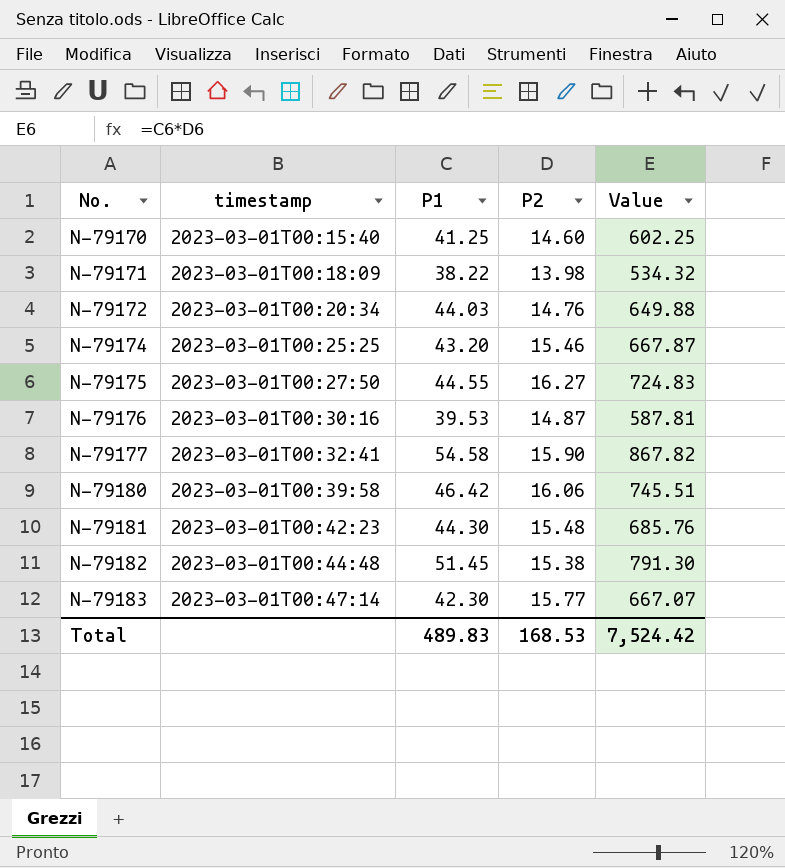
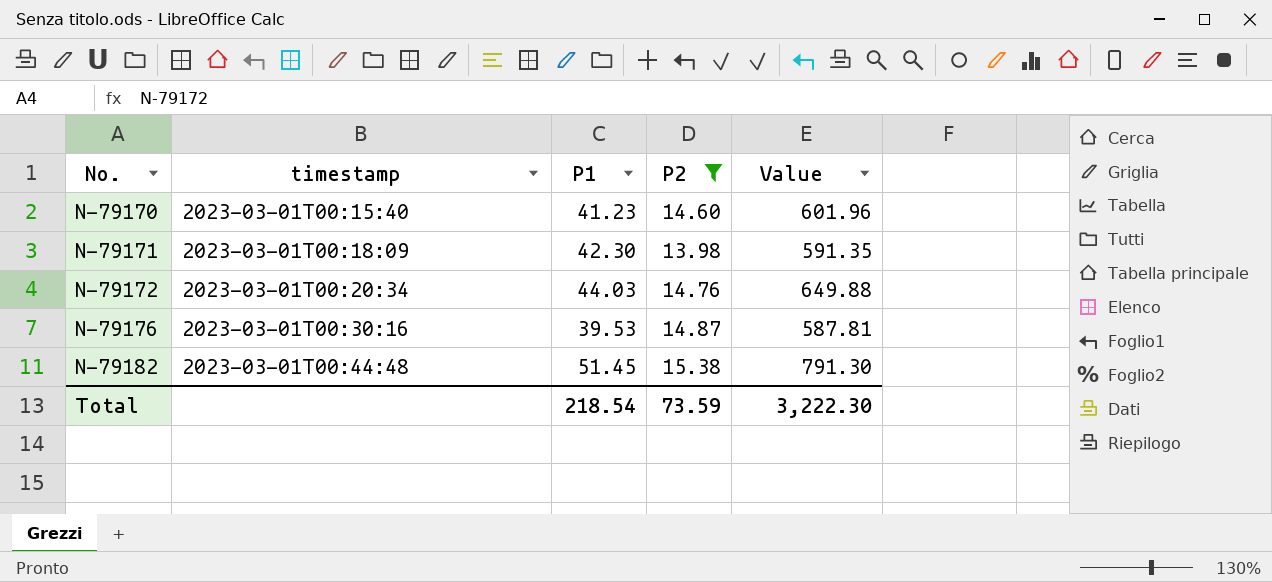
filter: none -> P2 <= 15.38
N-79170 | P1: 41.25 -> 41.23
N-79170 | Value: 602.25 -> 601.96
N-79171 | P1: 38.22 -> 42.30
N-79171 | Value: 534.32 -> 591.35
Total | P1: 489.83 -> 218.54
Total | P2: 168.53 -> 73.59
Total | Value: 7,524.42 -> 3,222.30

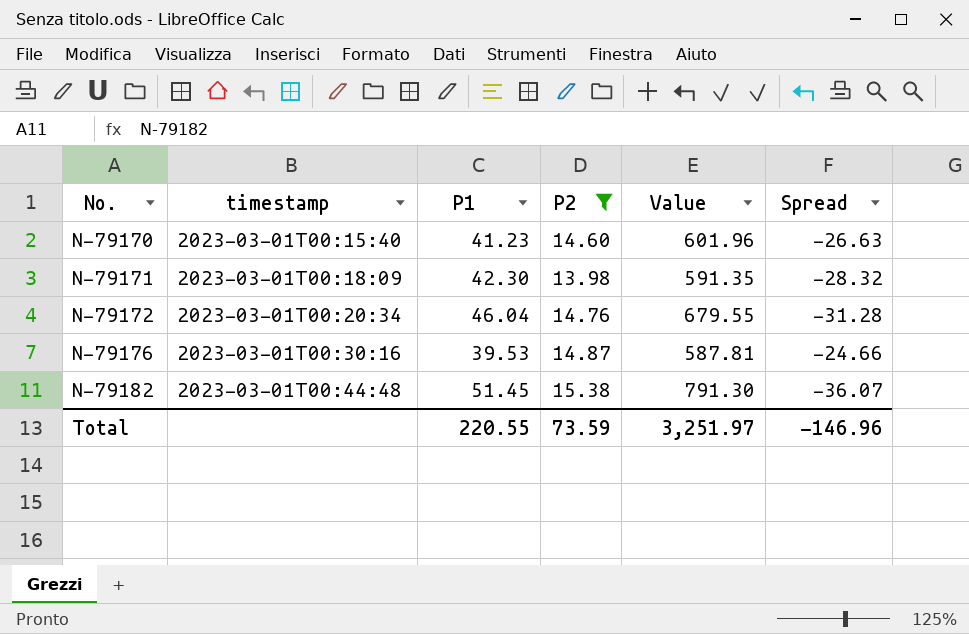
column Spread | formula: none -> [P2] - [P1]
N-79172 | P1: 44.03 -> 46.04
N-79172 | Value: 649.88 -> 679.55
Total | P1: 218.54 -> 220.55
Total | Value: 3,222.30 -> 3,251.97

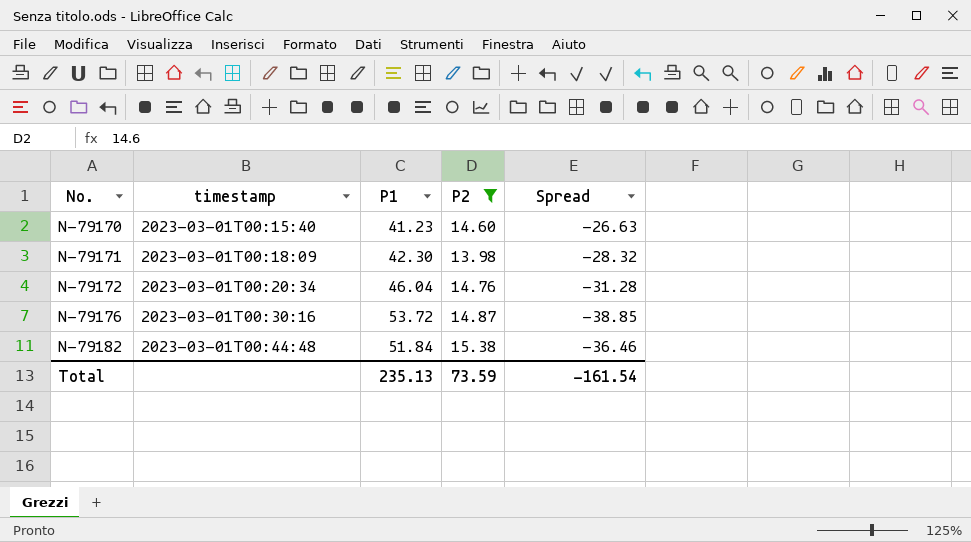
column Value | formula: [P1] * [P2] -> none
N-79176 | P1: 39.53 -> 53.72
N-79176 | Spread: -24.66 -> -38.85
N-79182 | P1: 51.45 -> 51.84
N-79182 | Spread: -36.07 -> -36.46
Total | P1: 220.55 -> 235.13
Total | Spread: -146.96 -> -161.54

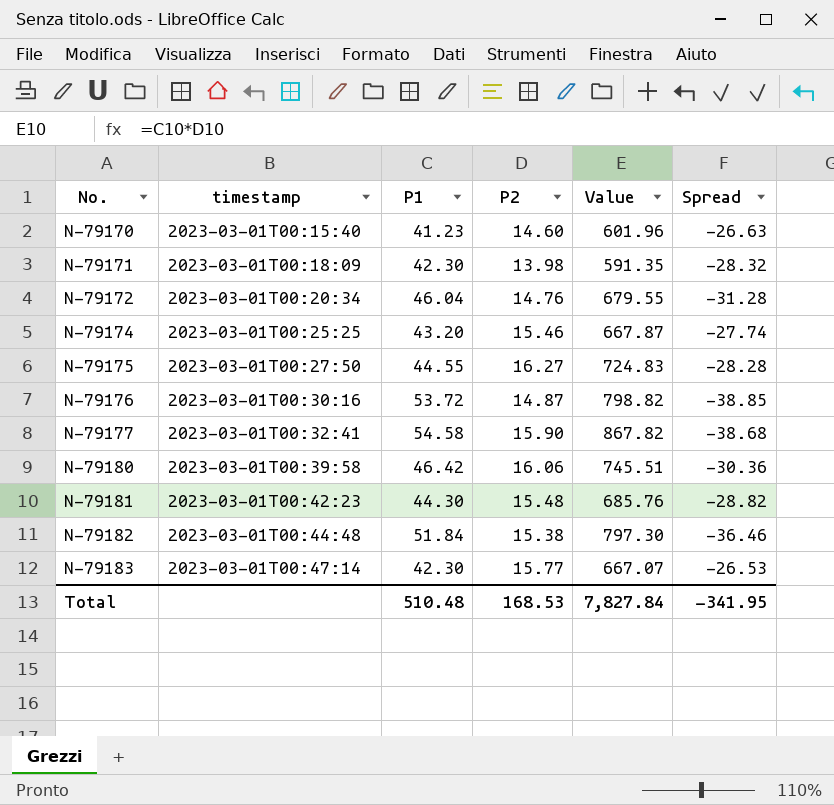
filter: P2 <= 15.38 -> none
column Value | formula: none -> [P1] * [P2]
Total | P1: 235.13 -> 510.48
Total | P2: 73.59 -> 168.53
Total | Spread: -161.54 -> -341.95

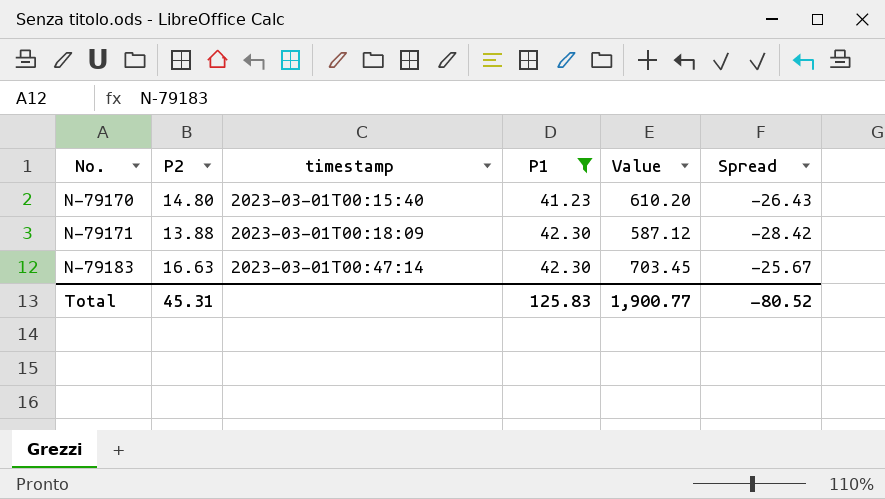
filter: none -> P1 <= 42.30
column P2 | position: 4 -> 2
N-79170 | P2: 14.60 -> 14.80
N-79170 | Value: 601.96 -> 610.20
N-79170 | Spread: -26.63 -> -26.43
N-79171 | P2: 13.98 -> 13.88
N-79171 | Value: 591.35 -> 587.12
N-79171 | Spread: -28.32 -> -28.42
N-79183 | P2: 15.77 -> 16.63
N-79183 | Value: 667.07 -> 703.45
N-79183 | Spread: -26.53 -> -25.67
Total | P2: 168.53 -> 45.31
Total | P1: 510.48 -> 125.83
Total | Value: 7,827.84 -> 1,900.77
Total | Spread: -341.95 -> -80.52

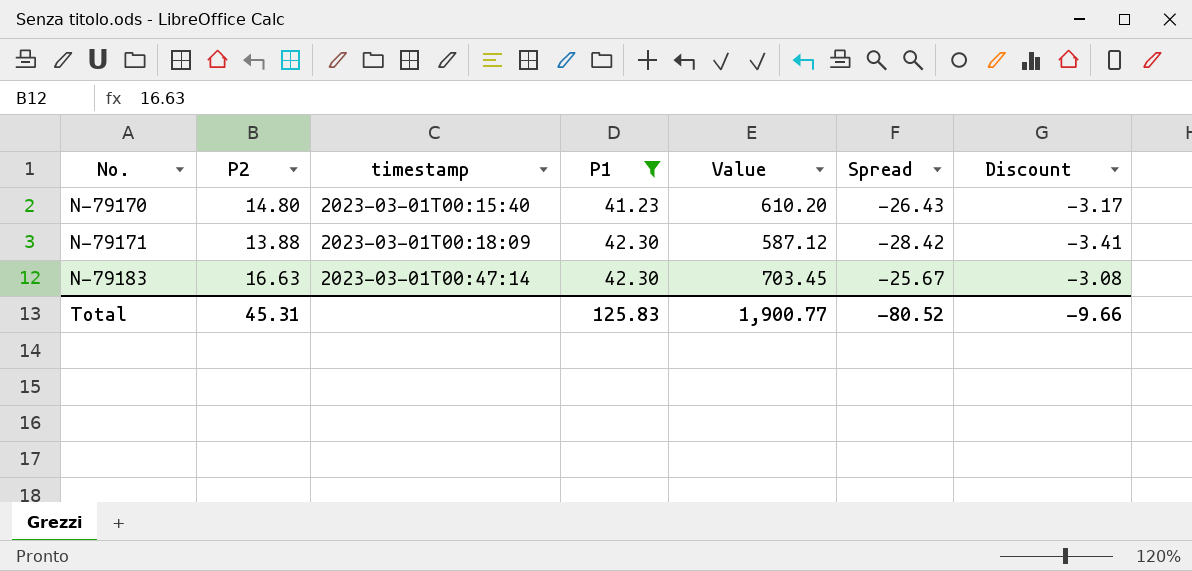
column Discount | formula: none -> [Spread] * 0.12

